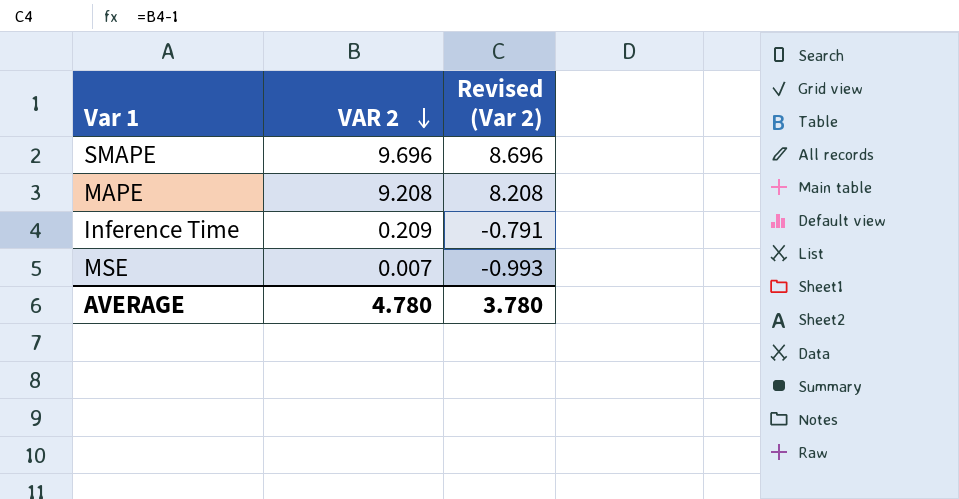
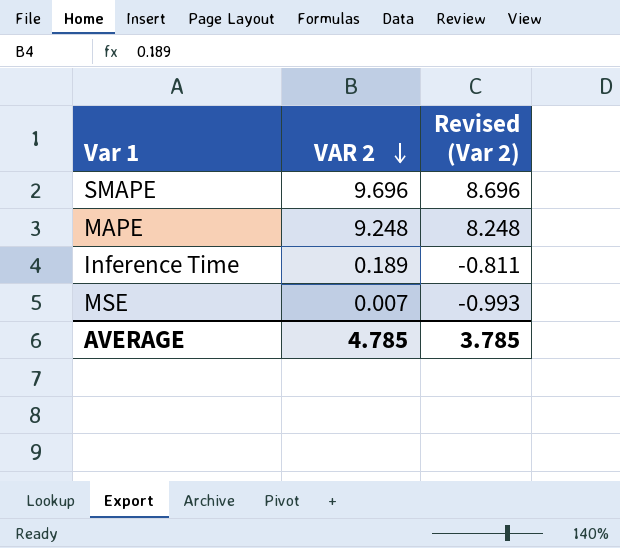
MAPE | VAR 2: 9.208 -> 9.248
MAPE | Revised (Var 2): 8.208 -> 8.248
Inference Time | VAR 2: 0.209 -> 0.189
Inference Time | Revised (Var 2): -0.791 -> -0.811
AVERAGE | VAR 2: 4.780 -> 4.785
AVERAGE | Revised (Var 2): 3.780 -> 3.785

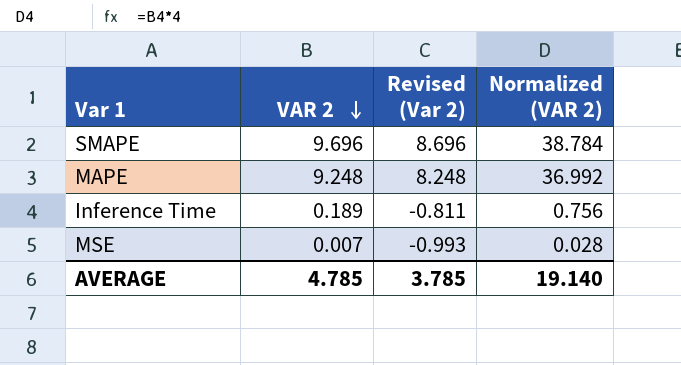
column Normalized (VAR 2) | formula: none -> [VAR 2] * 4

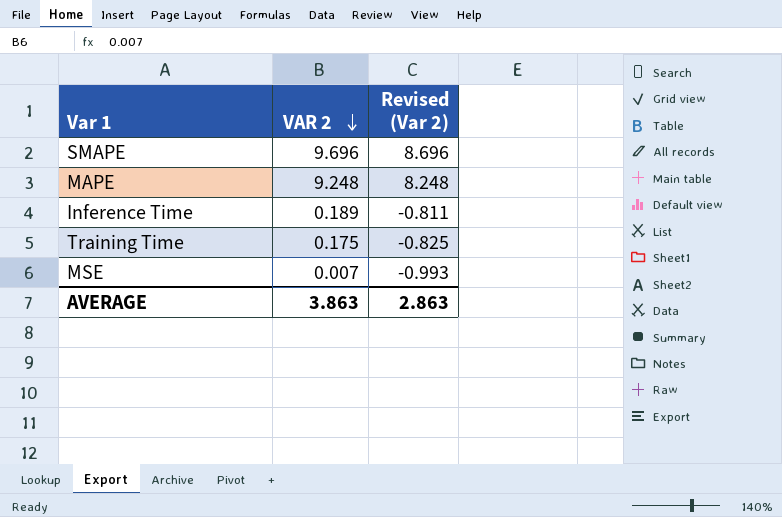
column Normalized (VAR 2) | formula: [VAR 2] * 4 -> none
row Training Time: none -> 0.175 | -0.825
AVERAGE | VAR 2: 4.785 -> 3.863
AVERAGE | Revised (Var 2): 3.785 -> 2.863

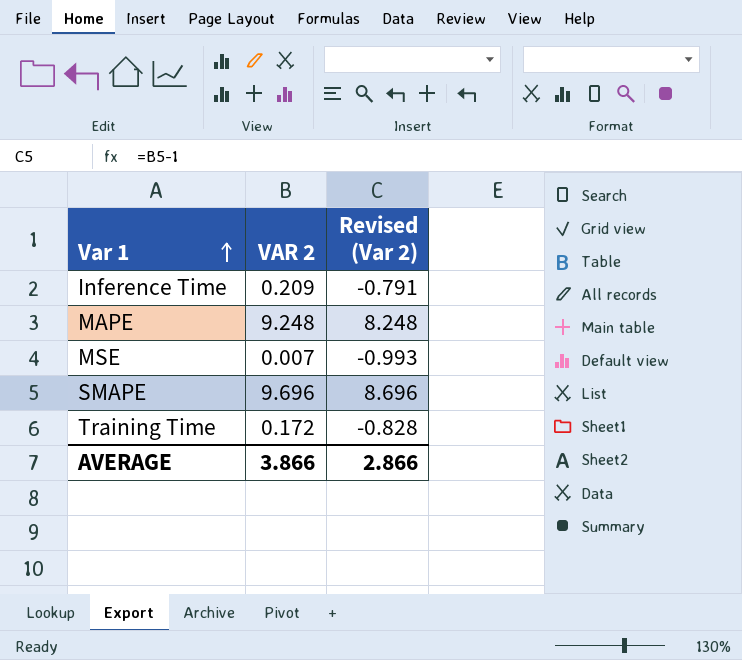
row order: VAR 2 descending -> Var 1 ascending
Inference Time | VAR 2: 0.189 -> 0.209
Inference Time | Revised (Var 2): -0.811 -> -0.791
Training Time | VAR 2: 0.175 -> 0.172
Training Time | Revised (Var 2): -0.825 -> -0.828
AVERAGE | VAR 2: 3.863 -> 3.866
AVERAGE | Revised (Var 2): 2.863 -> 2.866

